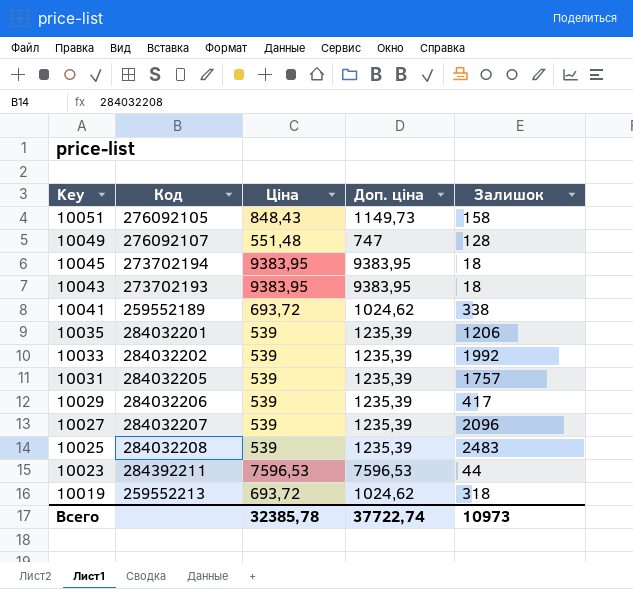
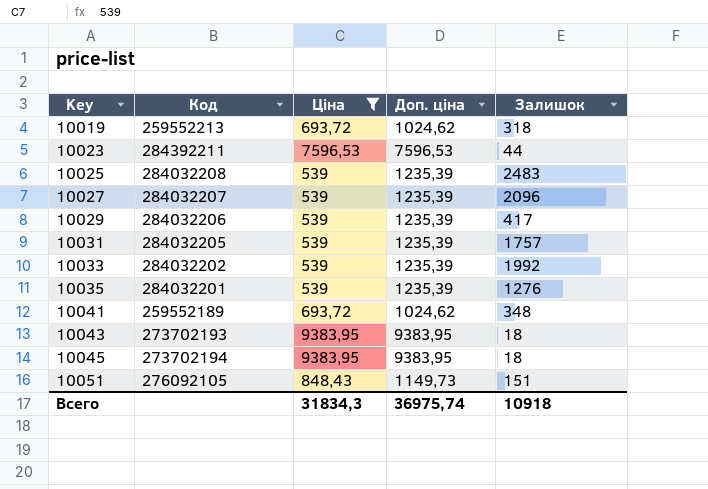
filter: none -> Ціна != 551,48
row order: Key descending -> Key ascending
10035 | Залишок: 1206 -> 1276
10041 | Залишок: 338 -> 348
10051 | Залишок: 158 -> 151
Всего | Ціна: 32385,78 -> 31834,3
Всего | Доп. ціна: 37722,74 -> 36975,74
Всего | Залишок: 10973 -> 10918

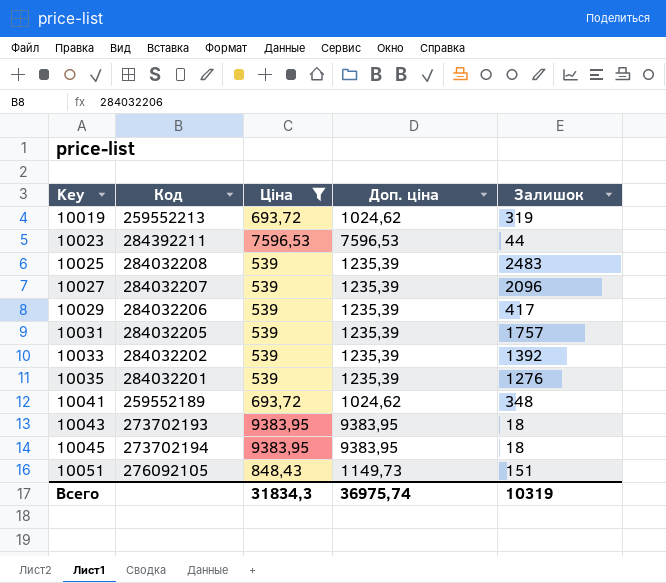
10019 | Залишок: 318 -> 319
10033 | Залишок: 1992 -> 1392
Всего | Залишок: 10918 -> 10319

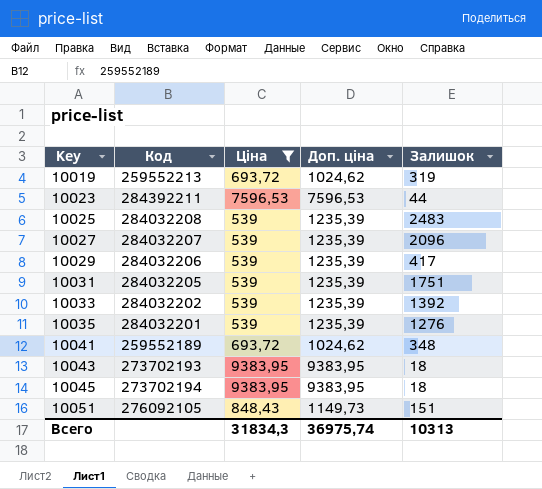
10031 | Залишок: 1757 -> 1751
Всего | Залишок: 10319 -> 10313

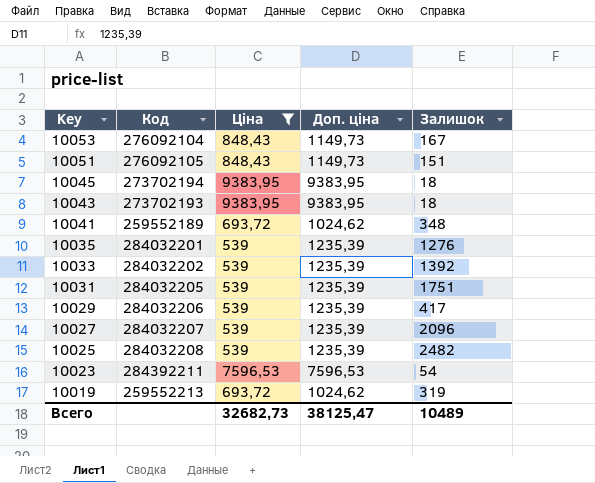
row order: Key ascending -> Key descending
row 10053: none -> 276092104 | 848,43 | 1149,73 | 167
10025 | Залишок: 2483 -> 2482
10023 | Залишок: 44 -> 54
Всего | Ціна: 31834,3 -> 32682,73
Всего | Доп. ціна: 36975,74 -> 38125,47
Всего | Залишок: 10313 -> 10489

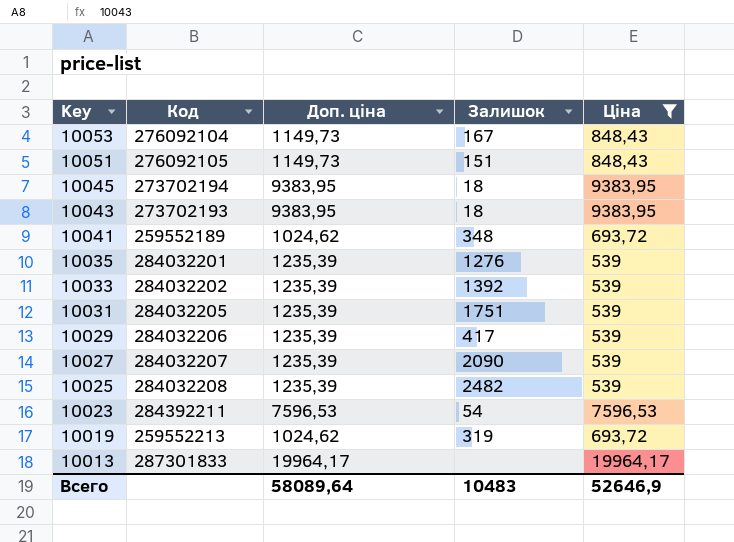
column Ціна | position: 3 -> 5
10027 | Залишок: 2096 -> 2090
row 10013: none -> 287301833 | 19964,17 | none | 19964,17
Всего | Доп. ціна: 38125,47 -> 58089,64
Всего | Залишок: 10489 -> 10483
Всего | Ціна: 32682,73 -> 52646,9

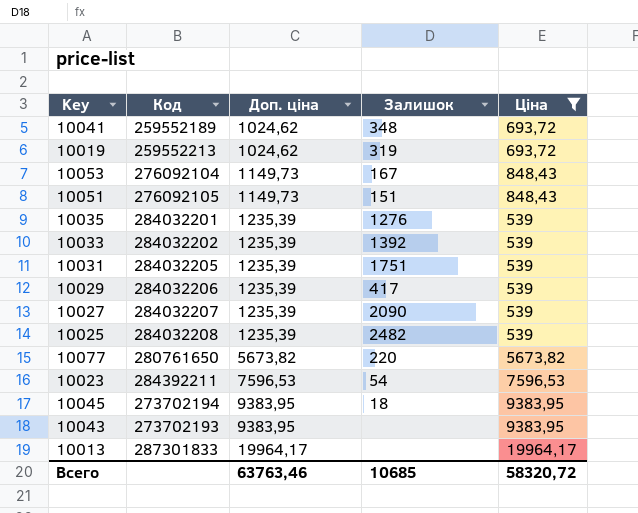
row order: Key descending -> Доп. ціна ascending
row 10077: none -> 280761650 | 5673,82 | 220 | 5673,82
10043 | Залишок: 18 -> none
Всего | Доп. ціна: 58089,64 -> 63763,46
Всего | Залишок: 10483 -> 10685
Всего | Ціна: 52646,9 -> 58320,72

